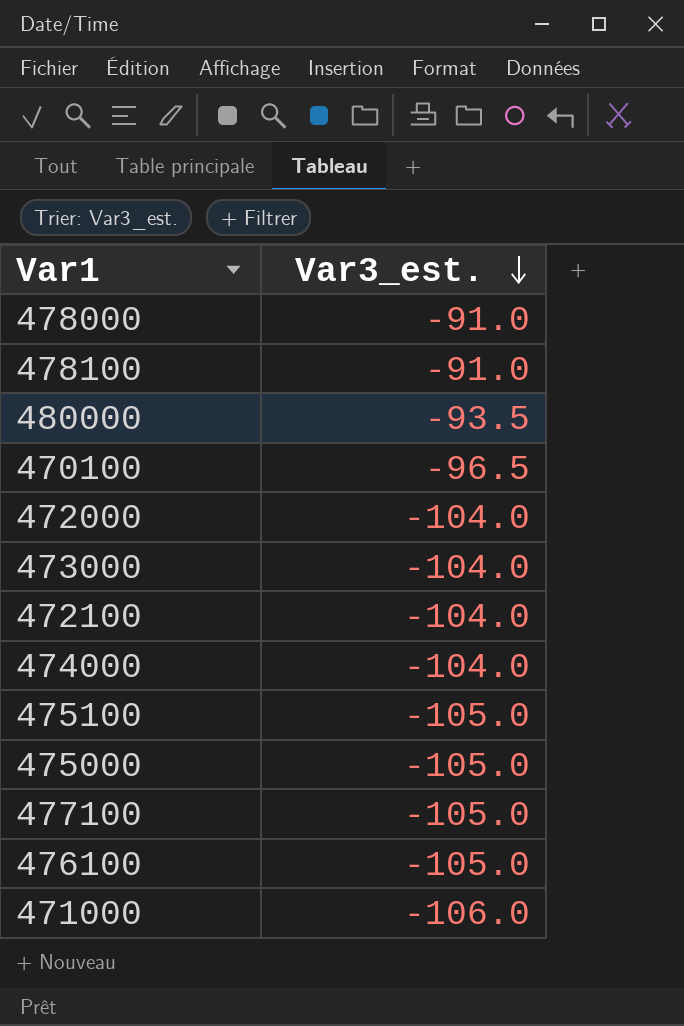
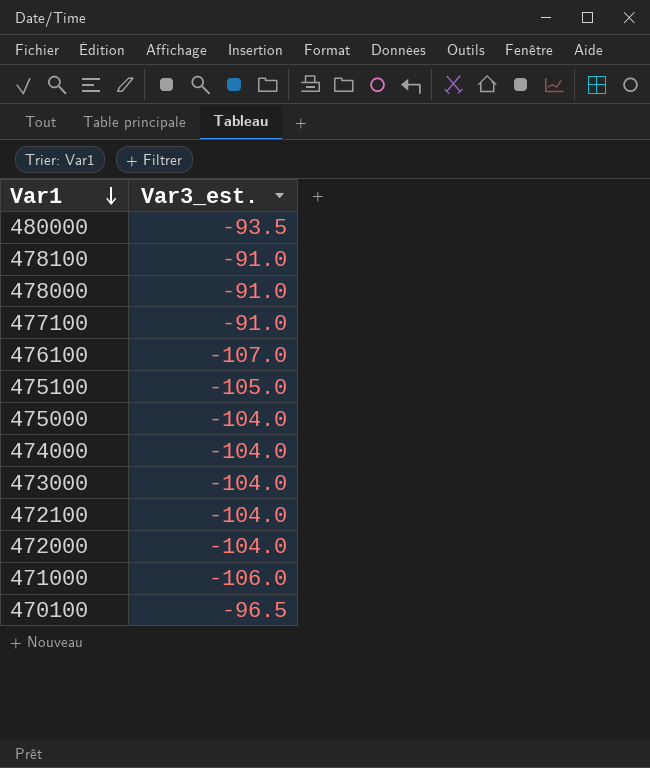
row order: Var3_est. descending -> Var1 descending
477100 | Var3_est.: -105.0 -> -91.0
476100 | Var3_est.: -105.0 -> -107.0
475000 | Var3_est.: -105.0 -> -104.0

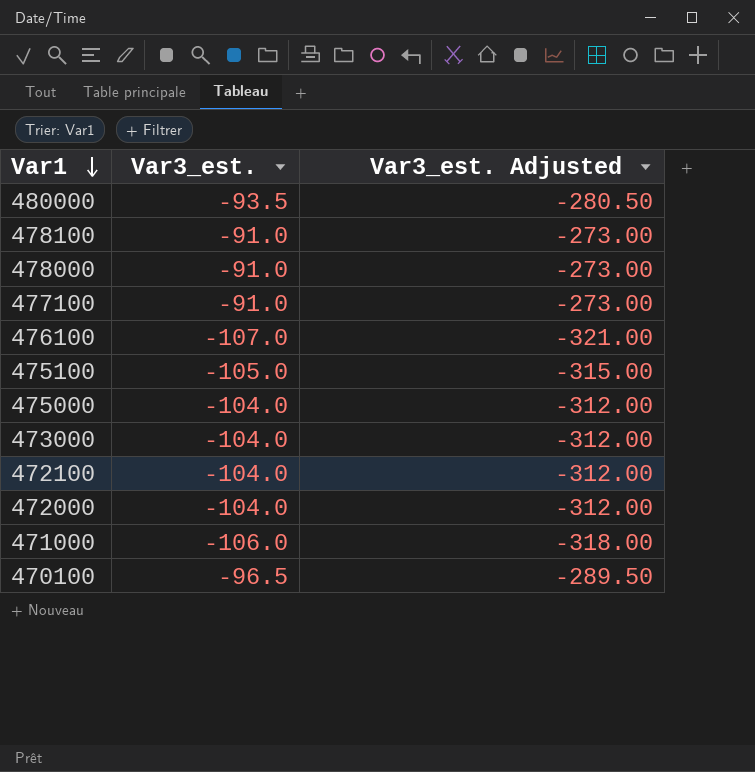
column Var3_est. Adjusted | formula: none -> [Var3_est.] * 3
row 474000: -104.0 -> none

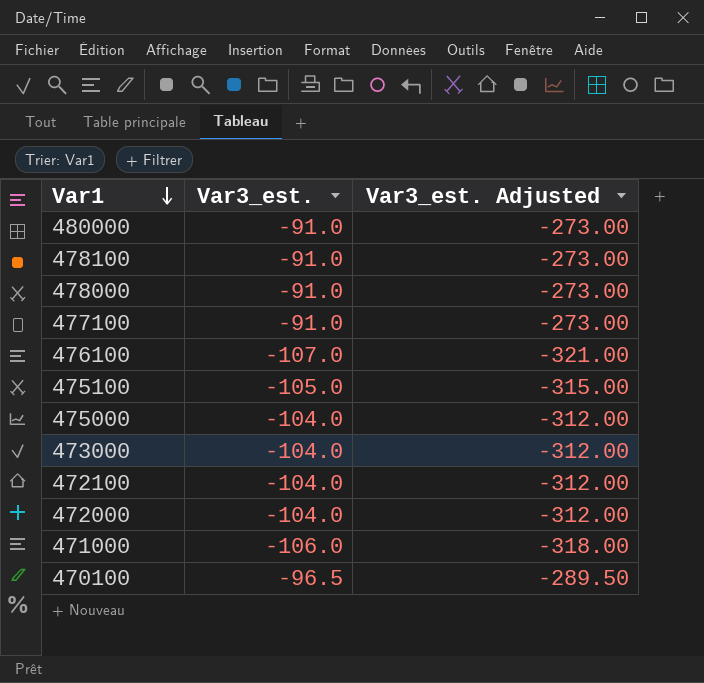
480000 | Var3_est.: -93.5 -> -91.0
480000 | Var3_est. Adjusted: -280.50 -> -273.00

